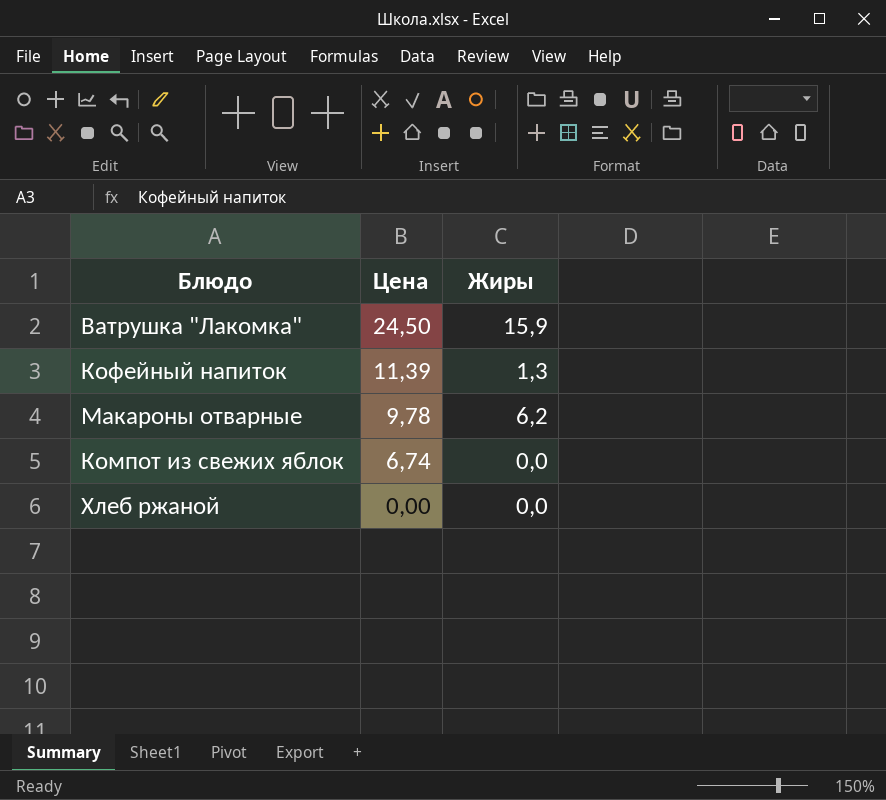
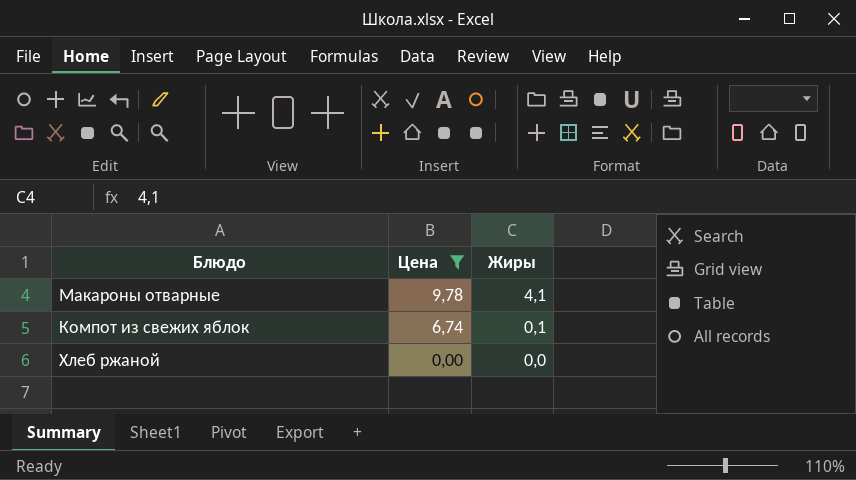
filter: none -> Цена <= 9,78
Макароны отварные | Жиры: 6,2 -> 4,1
Компот из свежих яблок | Жиры: 0,0 -> 0,1

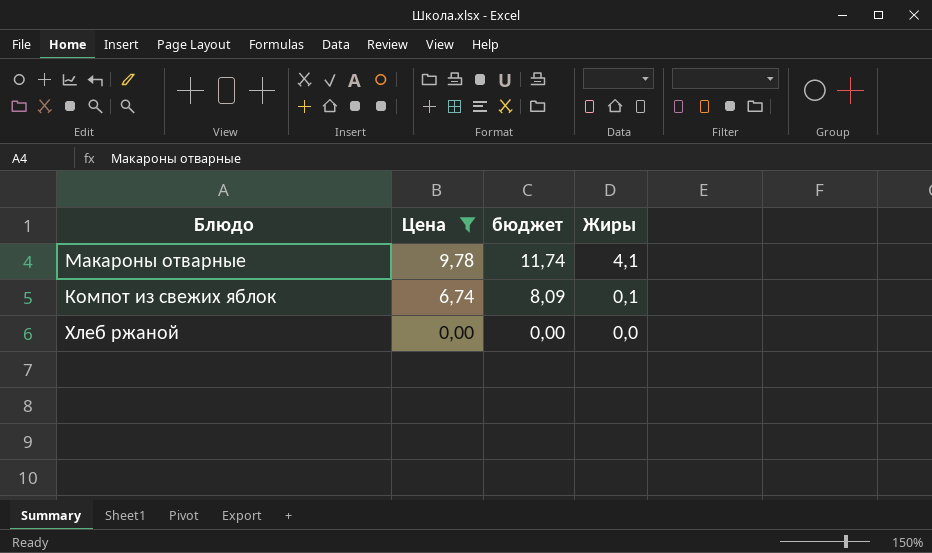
column бюджет | formula: none -> [Цена] * 1,2

